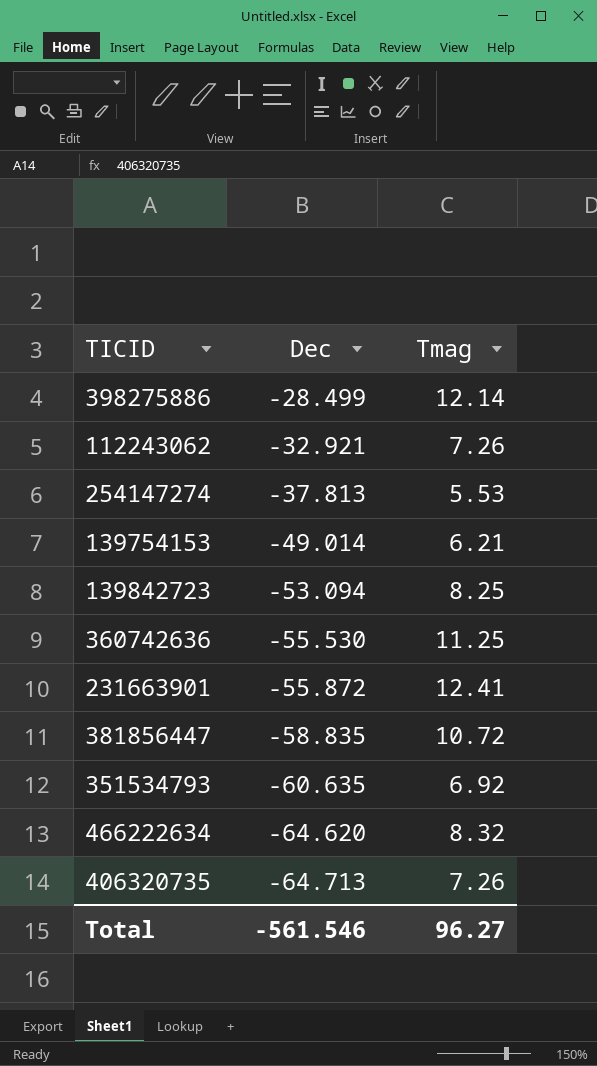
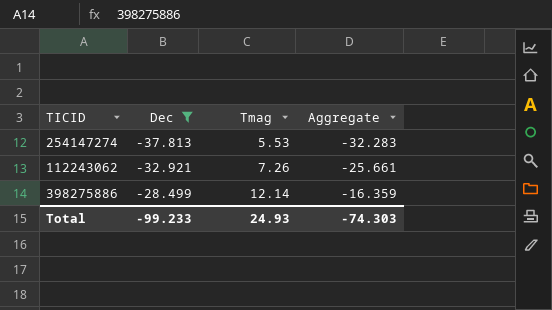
filter: none -> Dec >= -37.813
row order: Dec descending -> Dec ascending
column Aggregate | formula: none -> [Dec] + [Tmag]
Total | Dec: -561.546 -> -99.233
Total | Tmag: 96.27 -> 24.93

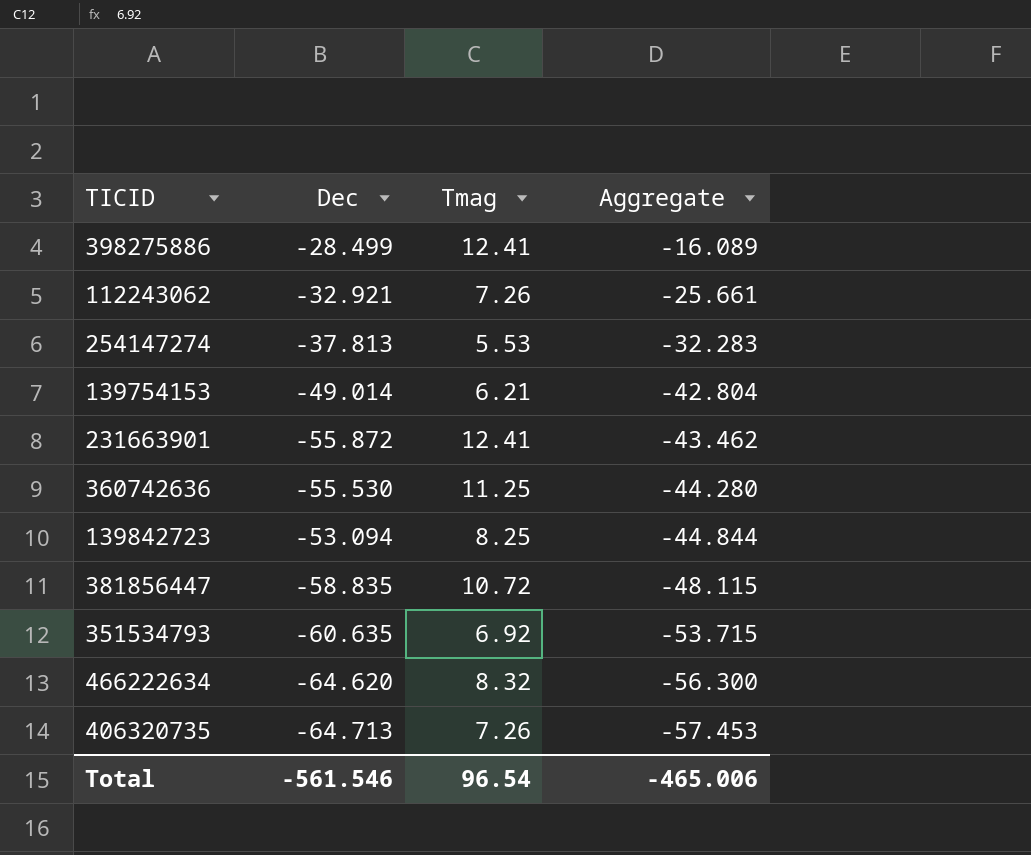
filter: Dec >= -37.813 -> none
row order: Dec ascending -> Aggregate descending
398275886 | Tmag: 12.14 -> 12.41
398275886 | Aggregate: -16.359 -> -16.089
Total | Dec: -99.233 -> -561.546
Total | Tmag: 24.93 -> 96.54
Total | Aggregate: -74.303 -> -465.006

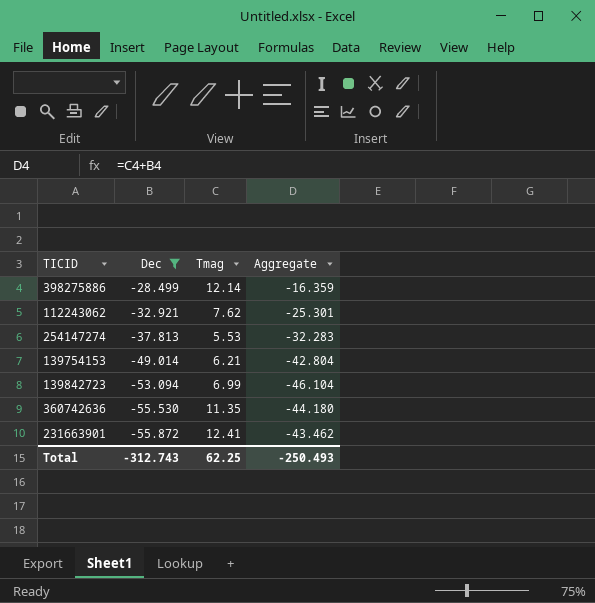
filter: none -> Dec >= -55.872
row order: Aggregate descending -> Dec descending
398275886 | Tmag: 12.41 -> 12.14
398275886 | Aggregate: -16.089 -> -16.359
112243062 | Tmag: 7.26 -> 7.62
112243062 | Aggregate: -25.661 -> -25.301
139842723 | Tmag: 8.25 -> 6.99
139842723 | Aggregate: -44.844 -> -46.104
360742636 | Tmag: 11.25 -> 11.35
360742636 | Aggregate: -44.280 -> -44.180
Total | Dec: -561.546 -> -312.743
Total | Tmag: 96.54 -> 62.25
Total | Aggregate: -465.006 -> -250.493

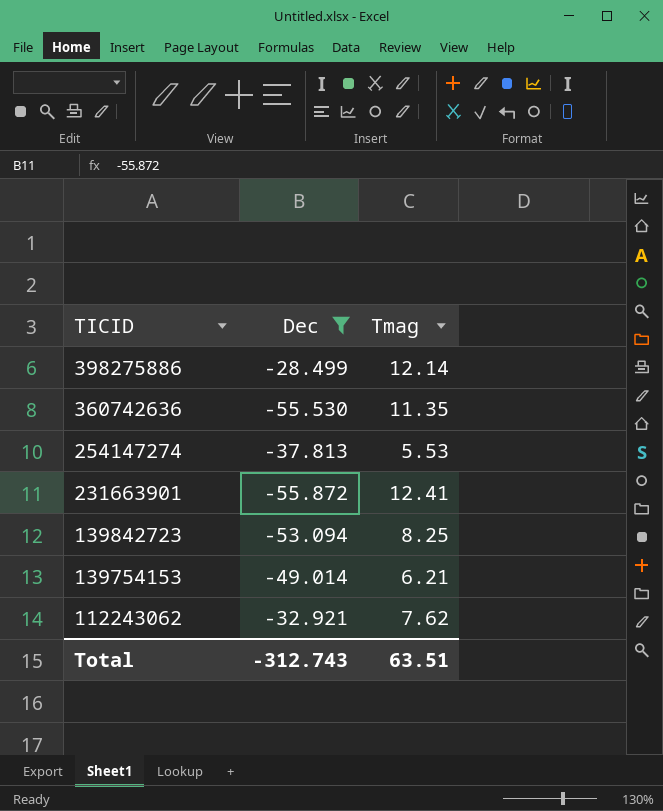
row order: Dec descending -> TICID descending
column Aggregate | formula: [Dec] + [Tmag] -> none
139842723 | Tmag: 6.99 -> 8.25
Total | Tmag: 62.25 -> 63.51

